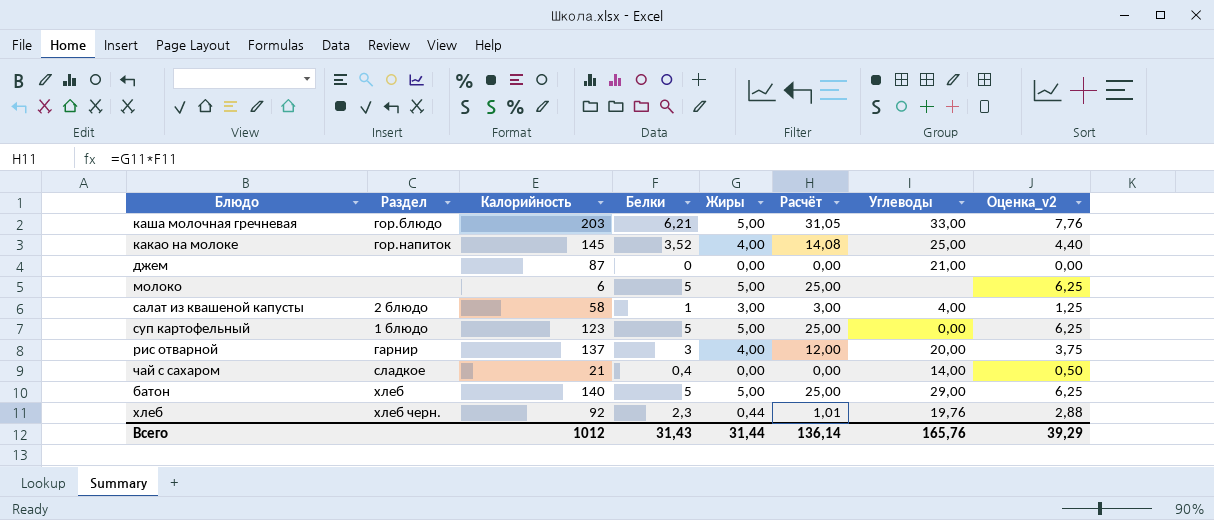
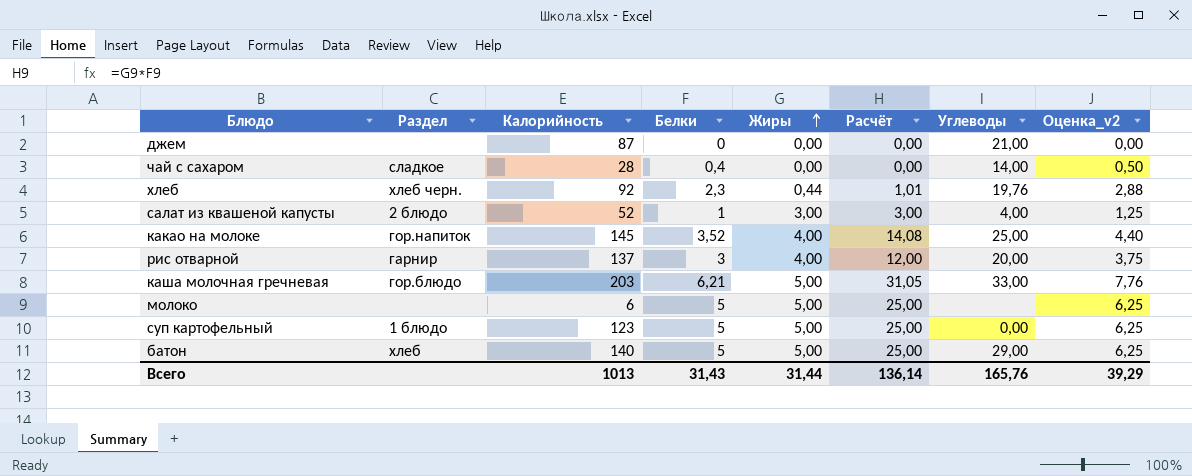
row order: none -> Жиры ascending
чай с сахаром | Калорийность: 21 -> 28
салат из квашеной капусты | Калорийность: 58 -> 52
Всего | Калорийность: 1012 -> 1013

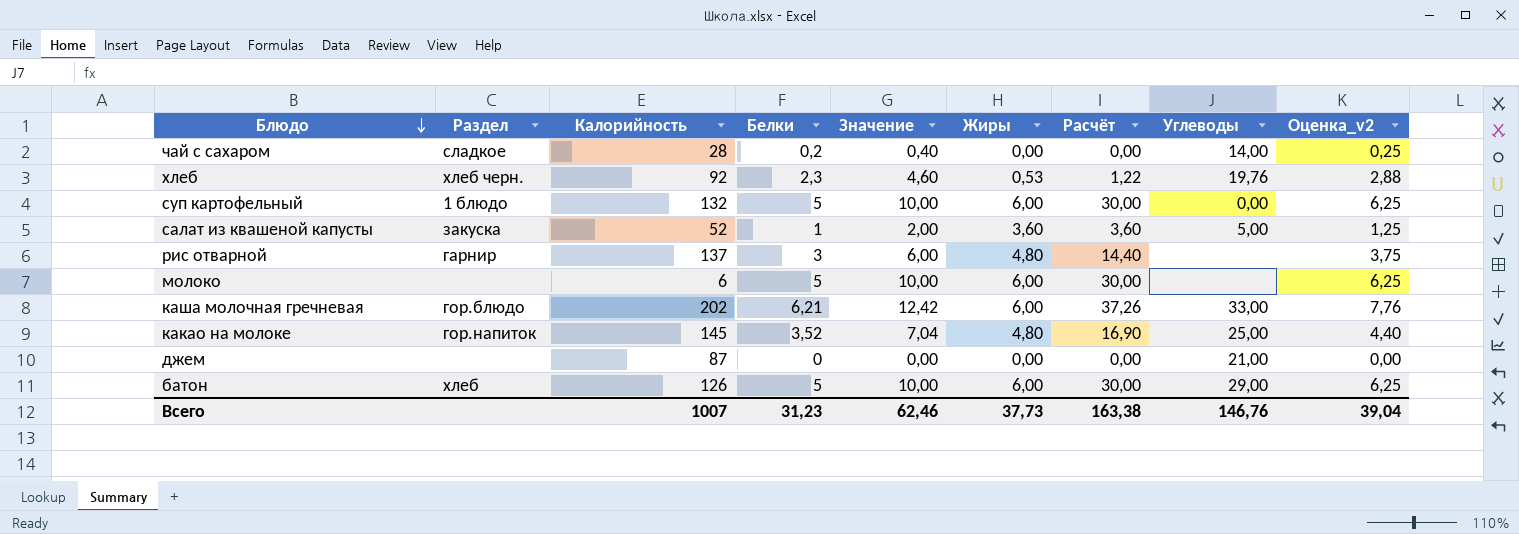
row order: Жиры ascending -> Блюдо descending
column Значение | formula: none -> [Белки] * 2
чай с сахаром | Белки: 0,4 -> 0,2
чай с сахаром | Оценка_v2: 0,50 -> 0,25
хлеб | Жиры: 0,44 -> 0,53
хлеб | Расчёт: 1,01 -> 1,22
суп картофельный | Калорийность: 123 -> 132
суп картофельный | Жиры: 5,00 -> 6,00
суп картофельный | Расчёт: 25,00 -> 30,00
салат из квашеной капусты | Раздел: 2 блюдо -> закуска
салат из квашеной капусты | Жиры: 3,00 -> 3,60
салат из квашеной капусты | Расчёт: 3,00 -> 3,60
салат из квашеной капусты | Углеводы: 4,00 -> 5,00
рис отварной | Жиры: 4,00 -> 4,80
рис отварной | Расчёт: 12,00 -> 14,40
рис отварной | Углеводы: 20,00 -> none
молоко | Жиры: 5,00 -> 6,00
молоко | Расчёт: 25,00 -> 30,00
каша молочная гречневая | Калорийность: 203 -> 202
каша молочная гречневая | Жиры: 5,00 -> 6,00
каша молочная гречневая | Расчёт: 31,05 -> 37,26
какао на молоке | Жиры: 4,00 -> 4,80
какао на молоке | Расчёт: 14,08 -> 16,90
батон | Калорийность: 140 -> 126
батон | Жиры: 5,00 -> 6,00
батон | Расчёт: 25,00 -> 30,00
Всего | Калорийность: 1013 -> 1007
Всего | Белки: 31,43 -> 31,23
Всего | Жиры: 31,44 -> 37,73
Всего | Расчёт: 136,14 -> 163,38
Всего | Углеводы: 165,76 -> 146,76
Всего | Оценка_v2: 39,29 -> 39,04

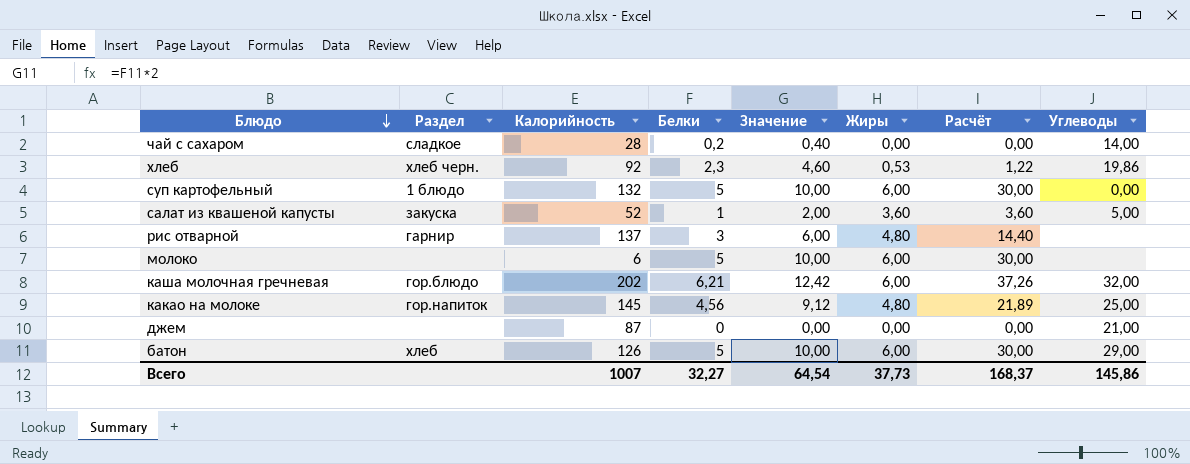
column Оценка_v2 | formula: [Белки] * 1,25 -> none
хлеб | Углеводы: 19,76 -> 19,86
каша молочная гречневая | Углеводы: 33,00 -> 32,00
какао на молоке | Белки: 3,52 -> 4,56
какао на молоке | Значение: 7,04 -> 9,12
какао на молоке | Расчёт: 16,90 -> 21,89
Всего | Белки: 31,23 -> 32,27
Всего | Значение: 62,46 -> 64,54
Всего | Расчёт: 163,38 -> 168,37
Всего | Углеводы: 146,76 -> 145,86

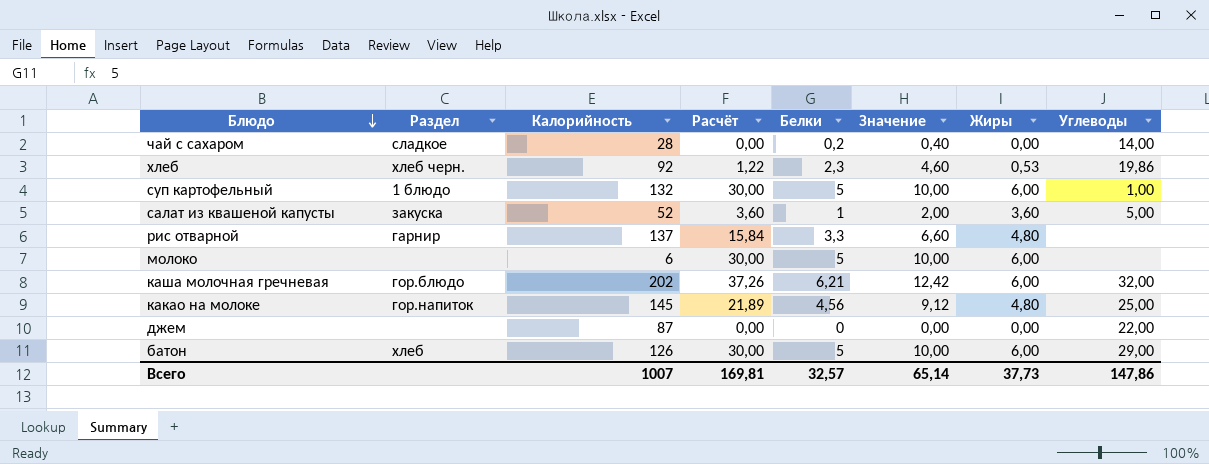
column Расчёт | position: 7 -> 4
суп картофельный | Углеводы: 0,00 -> 1,00
рис отварной | Расчёт: 14,40 -> 15,84
рис отварной | Белки: 3 -> 3,3
рис отварной | Значение: 6,00 -> 6,60
джем | Углеводы: 21,00 -> 22,00
Всего | Расчёт: 168,37 -> 169,81
Всего | Белки: 32,27 -> 32,57
Всего | Значение: 64,54 -> 65,14
Всего | Углеводы: 145,86 -> 147,86

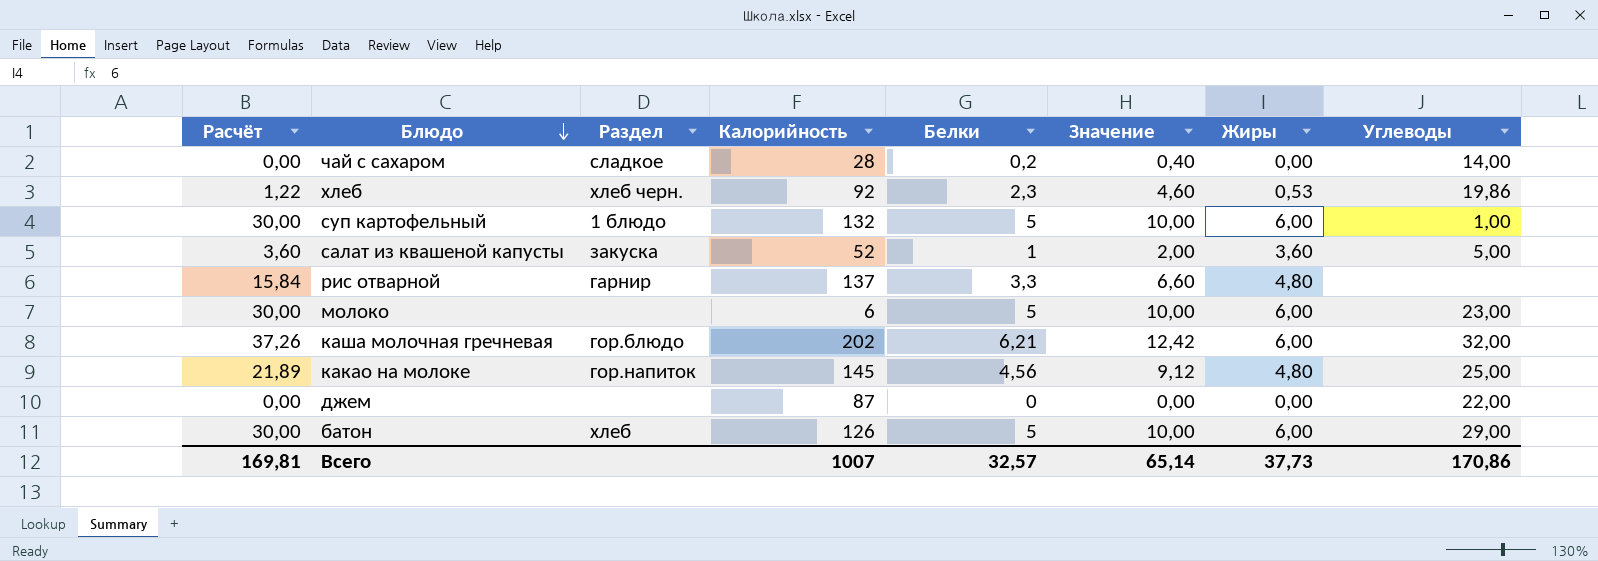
column Расчёт | position: 4 -> 1
молоко | Углеводы: none -> 23,00
Всего | Углеводы: 147,86 -> 170,86

